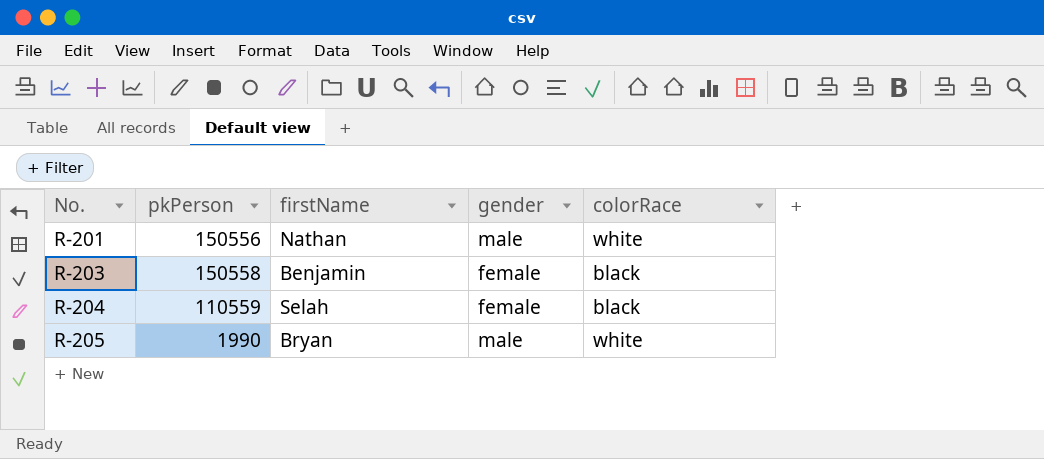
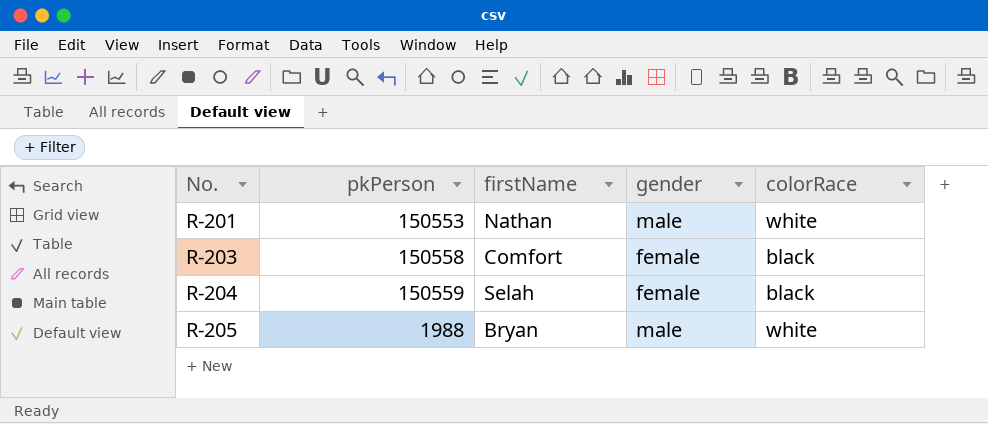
R-201 | pkPerson: 150556 -> 150553
R-203 | firstName: Benjamin -> Comfort
R-204 | pkPerson: 110559 -> 150559
R-205 | pkPerson: 1990 -> 1988

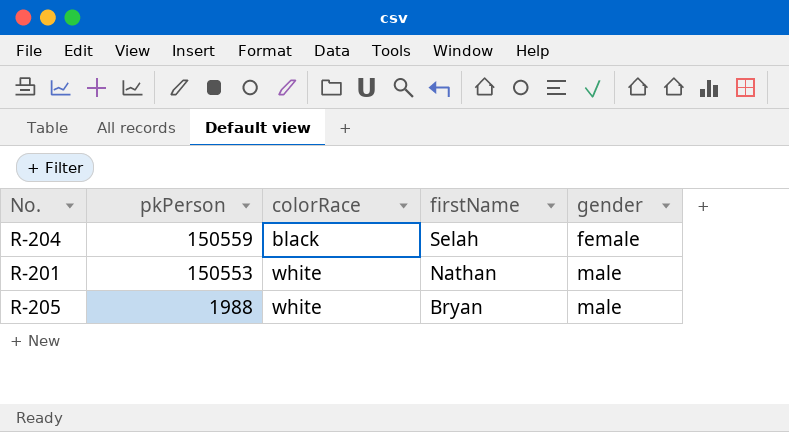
row order: No. ascending -> pkPerson descending
column colorRace | position: 5 -> 3
row R-203: 150558 | Comfort | female | black -> none

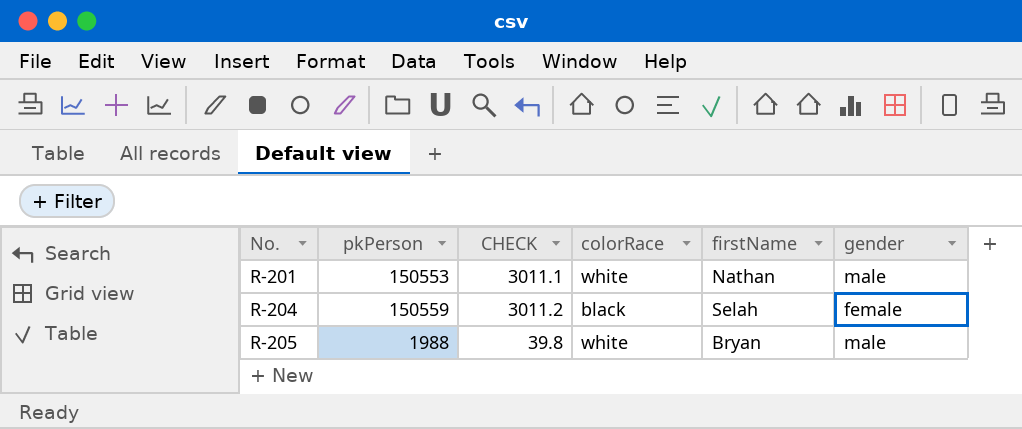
row order: pkPerson descending -> No. ascending
column CHECK | formula: none -> [pkPerson] * 0.02

